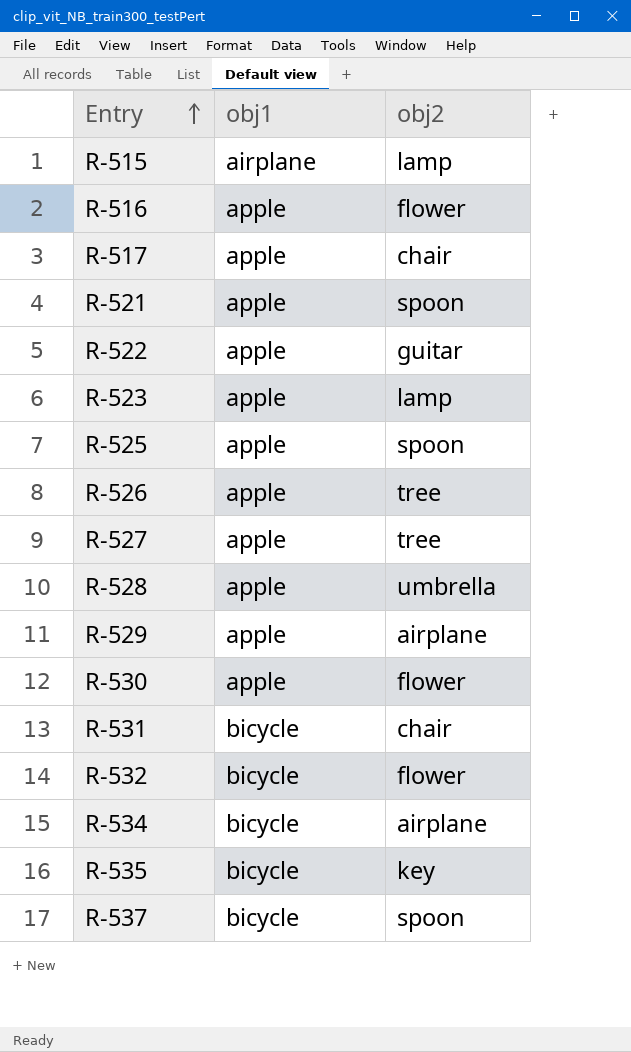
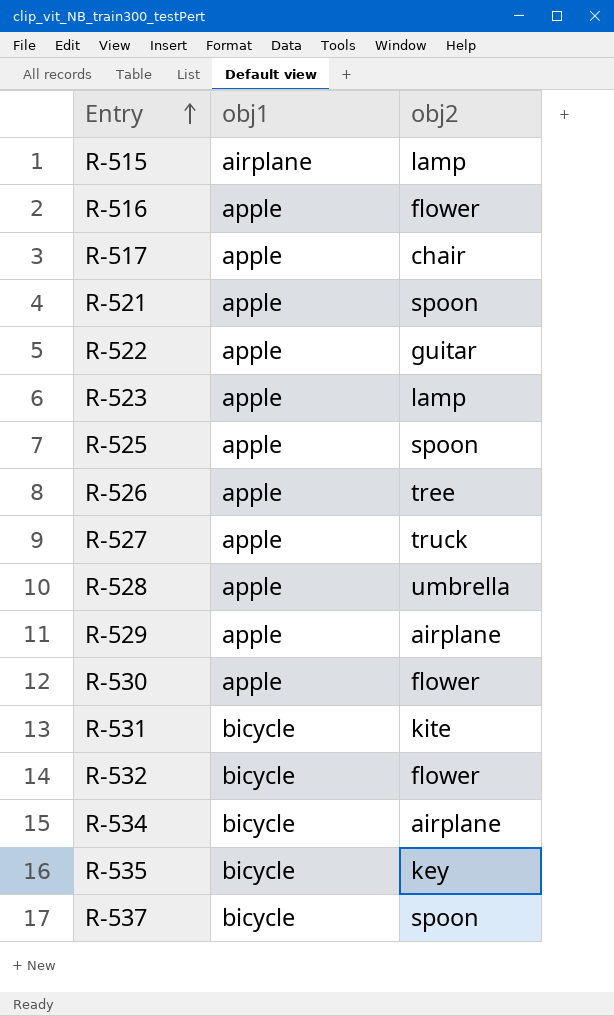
R-527 | obj2: tree -> truck
R-531 | obj2: chair -> kite

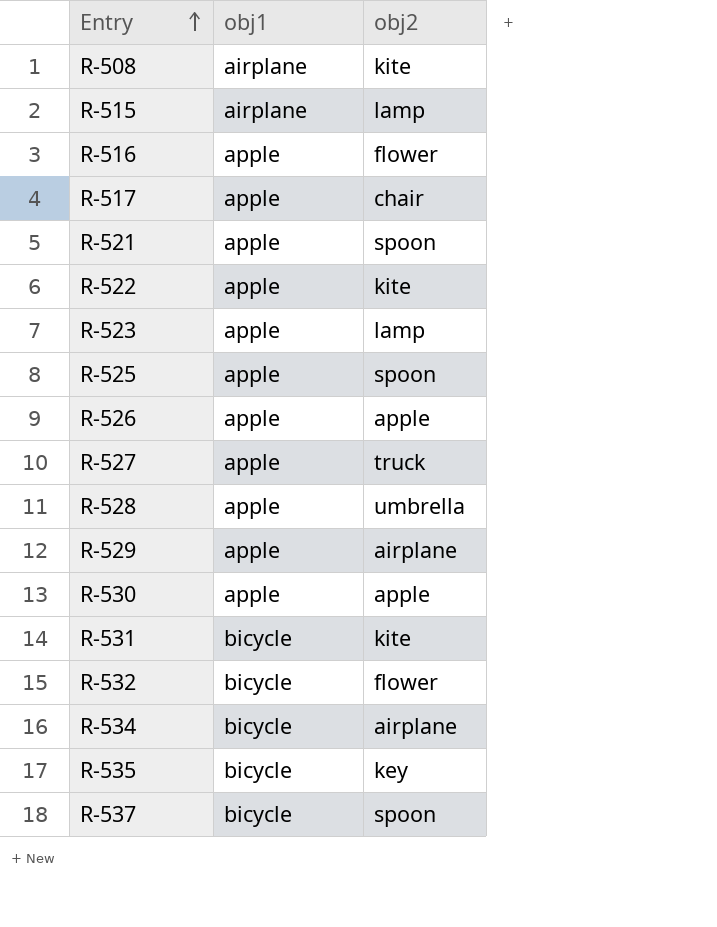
row R-508: none -> airplane | kite
R-522 | obj2: guitar -> kite
R-526 | obj2: tree -> apple
R-530 | obj2: flower -> apple

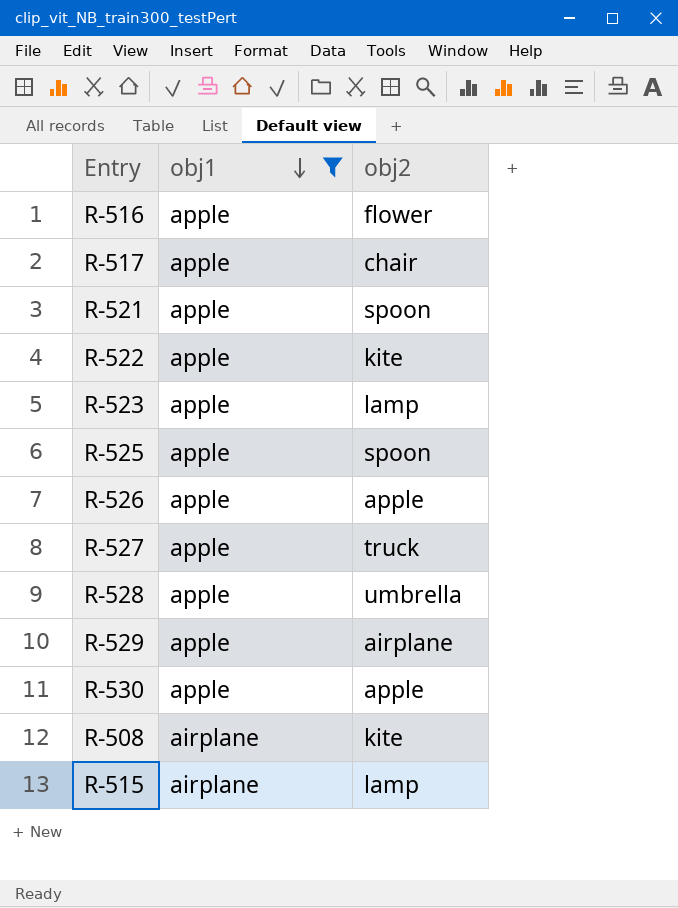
filter: none -> obj1 != bicycle
row order: Entry ascending -> obj1 descending

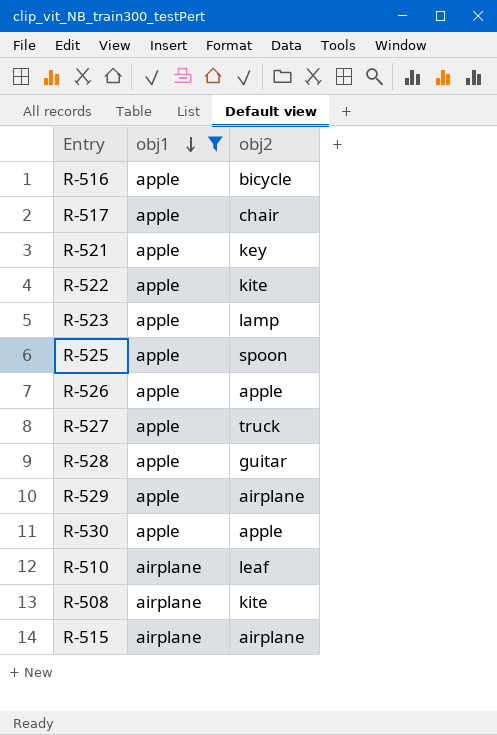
R-516 | obj2: flower -> bicycle
R-521 | obj2: spoon -> key
R-528 | obj2: umbrella -> guitar
row R-510: none -> airplane | leaf
R-515 | obj2: lamp -> airplane

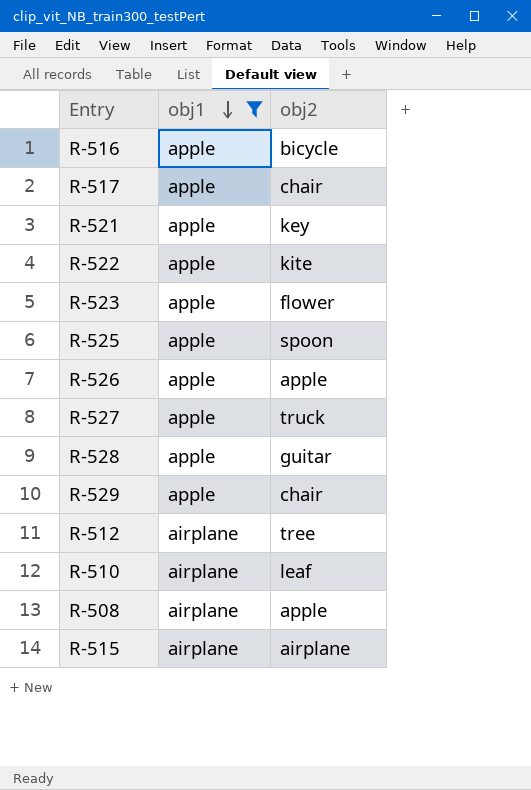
row R-530: apple | apple -> none
R-523 | obj2: lamp -> flower
R-529 | obj2: airplane -> chair
row R-512: none -> airplane | tree
R-508 | obj2: kite -> apple

